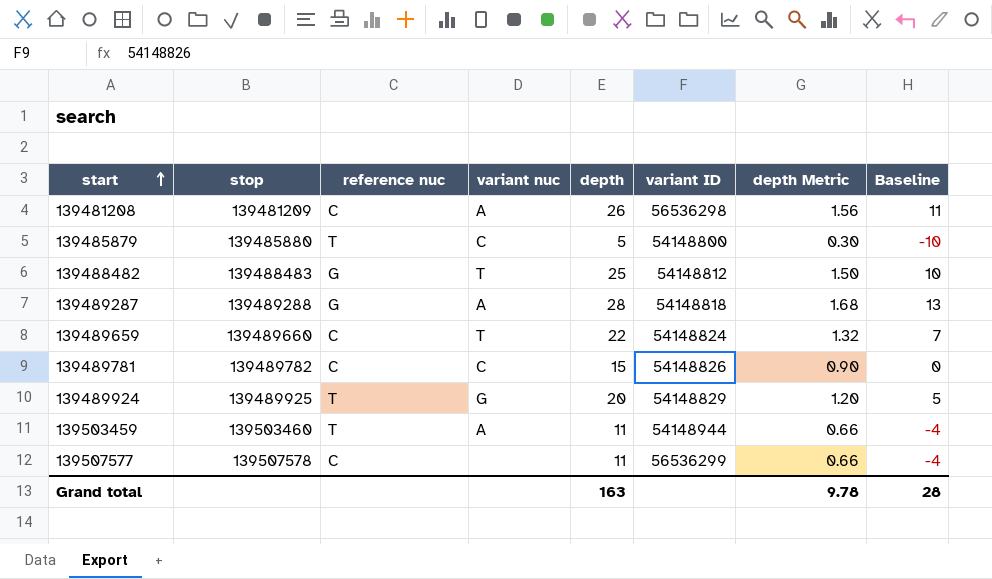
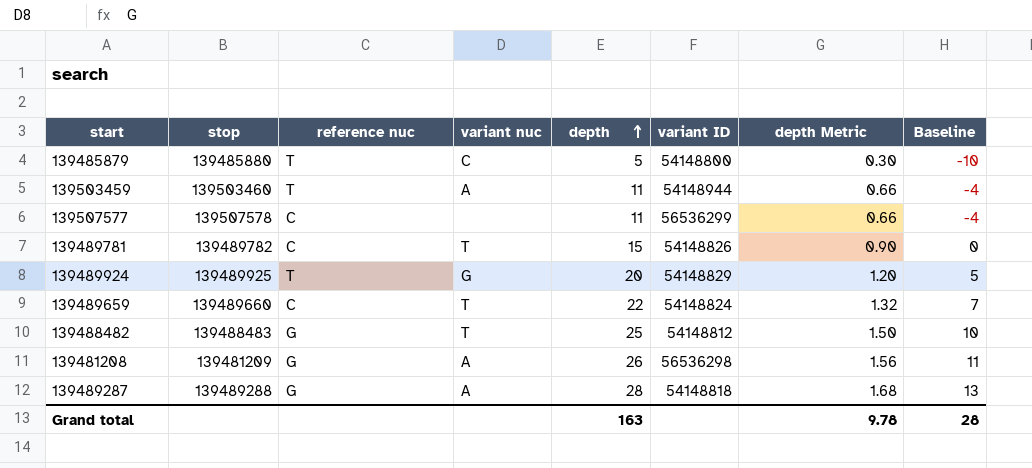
row order: start ascending -> depth ascending
139489781 | variant nuc: C -> T
139481208 | reference nuc: C -> G

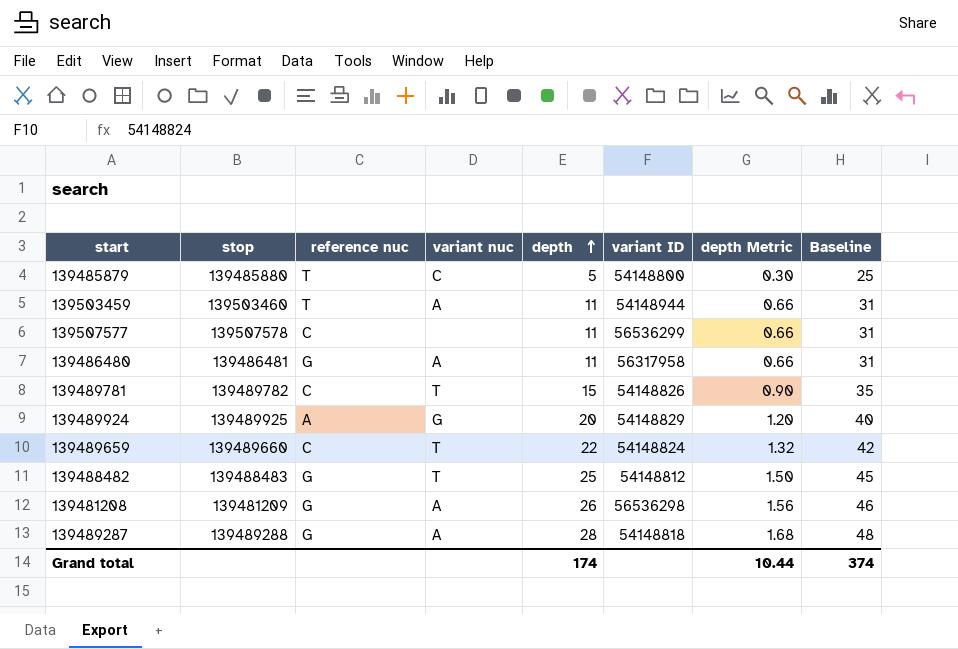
column Baseline | formula: [depth] - 15 -> [depth] + 20
row 139486480: none -> 139486481 | G | A | 11 | 56317958 | 0.66 | 31
139489924 | reference nuc: T -> A
Grand total | depth: 163 -> 174
Grand total | depth Metric: 9.78 -> 10.44
Grand total | Baseline: 28 -> 374

